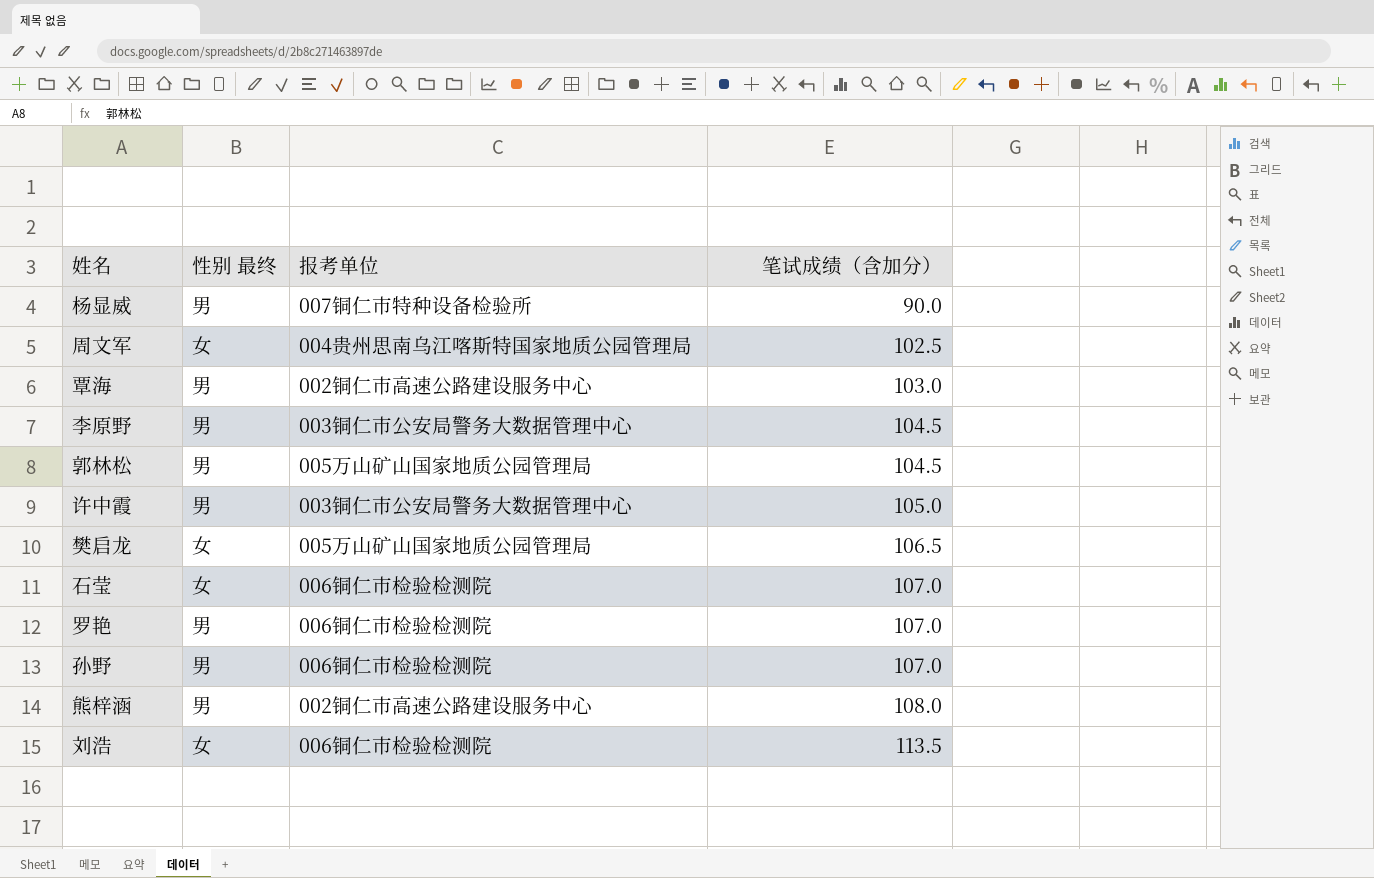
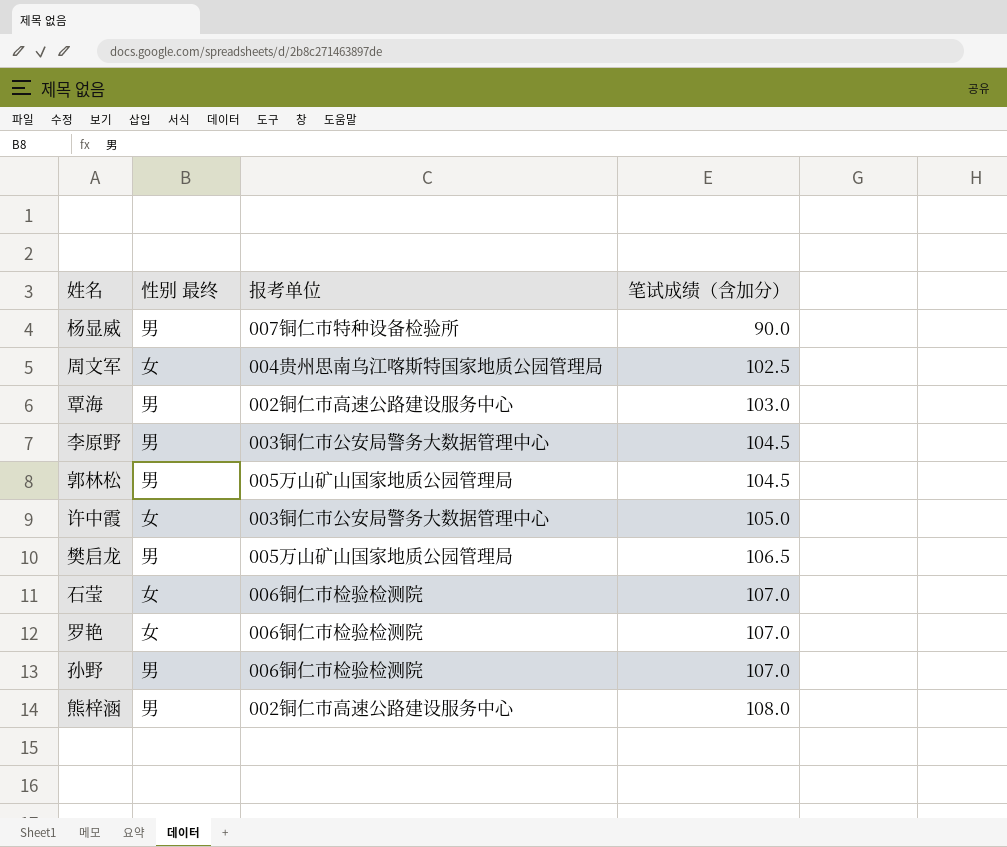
row 刘浩: 女 | 006铜仁市检验检测院 | 113.5 -> none
许中霞 | 性别 最终: 男 -> 女
樊启龙 | 性别 最终: 女 -> 男
罗艳 | 性别 最终: 男 -> 女

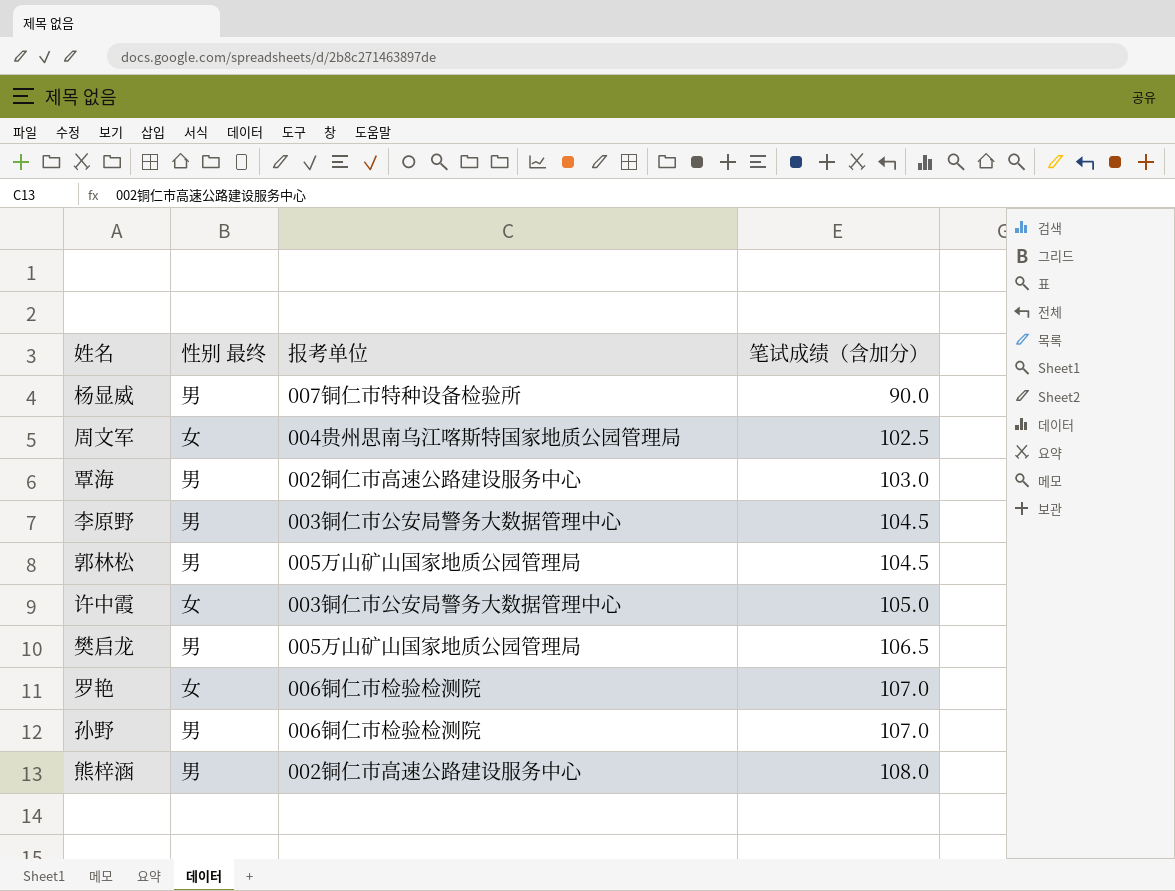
row 石莹: 女 | 006铜仁市检验检测院 | 107.0 -> none

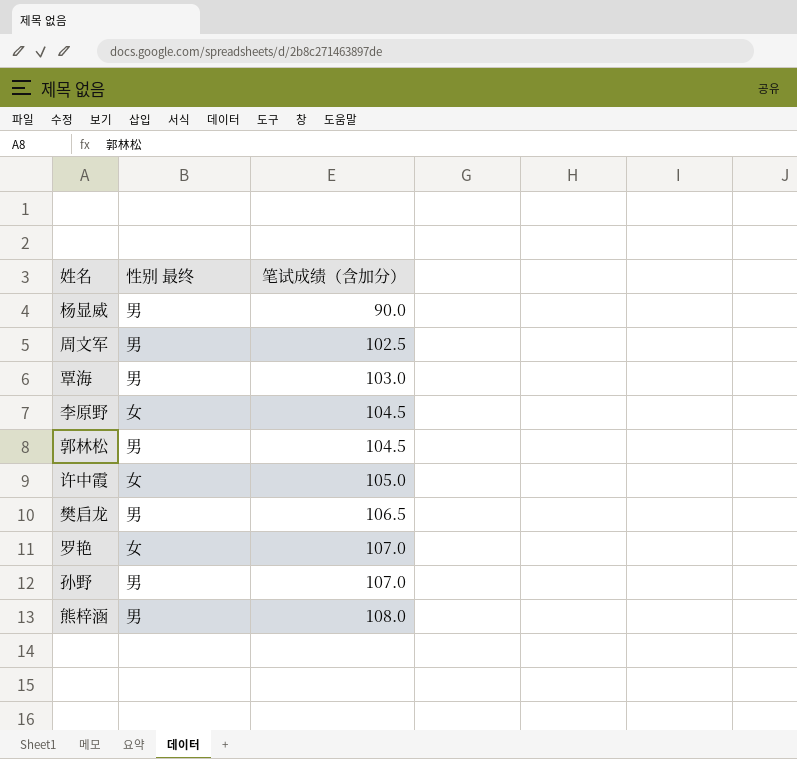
column 报考单位 | position: 3 -> none
周文军 | 性别 最终: 女 -> 男
李原野 | 性别 最终: 男 -> 女

